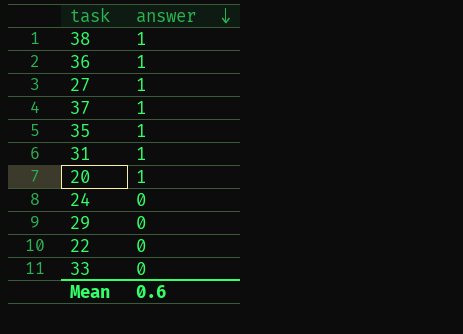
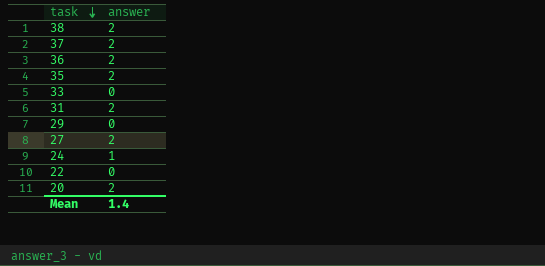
row order: answer descending -> task descending
38 | answer: 1 -> 2
37 | answer: 1 -> 2
36 | answer: 1 -> 2
35 | answer: 1 -> 2
31 | answer: 1 -> 2
27 | answer: 1 -> 2
24 | answer: 0 -> 1
20 | answer: 1 -> 2
Mean | answer: 0.6 -> 1.4

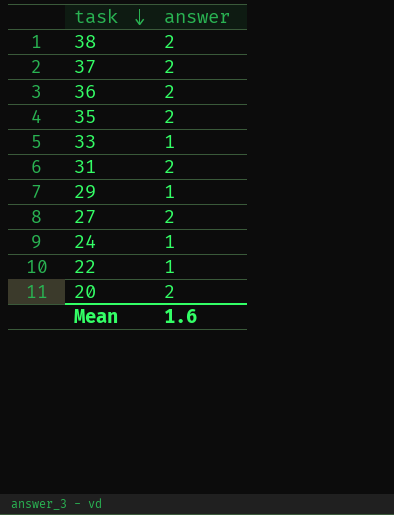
33 | answer: 0 -> 1
29 | answer: 0 -> 1
22 | answer: 0 -> 1
Mean | answer: 1.4 -> 1.6

